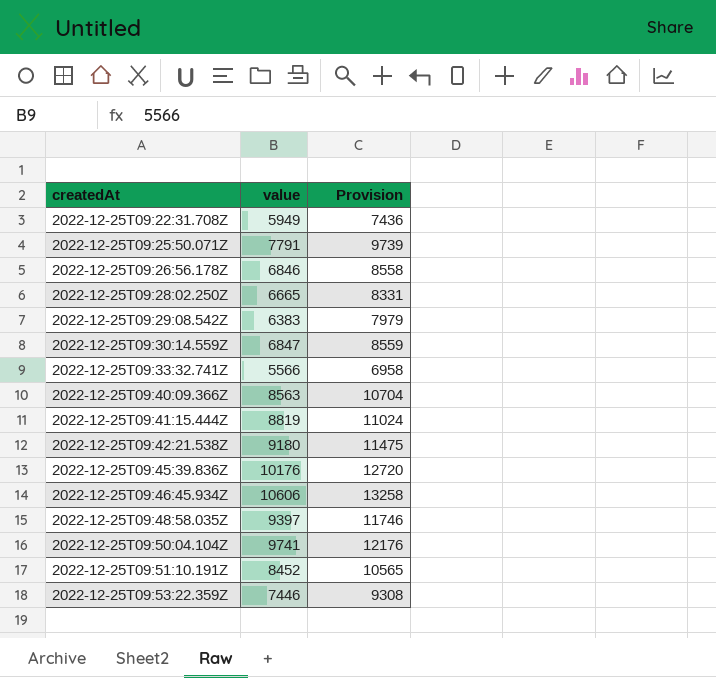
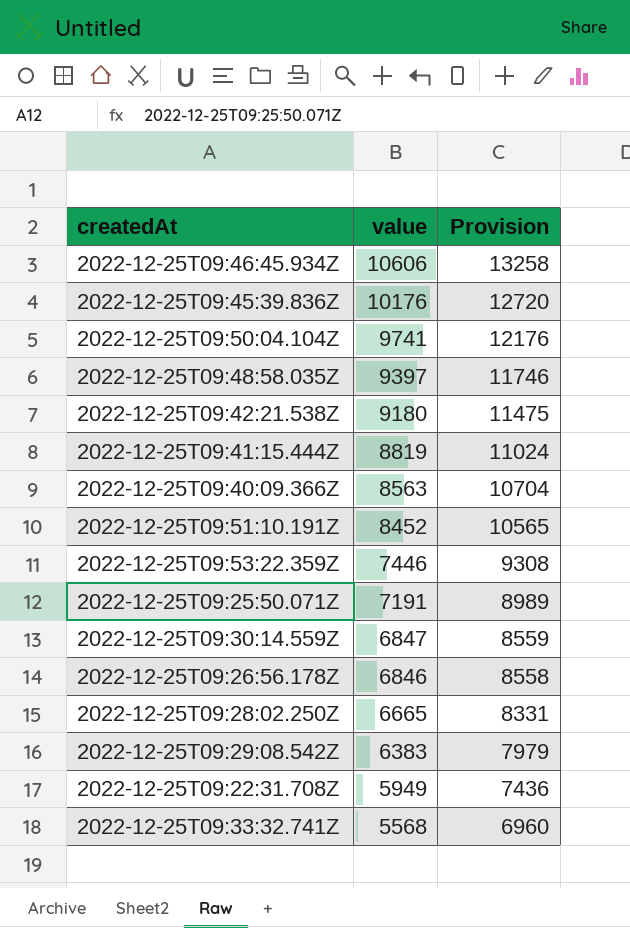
row order: createdAt ascending -> value descending
2022-12-25T09:25:50.071Z | value: 7791 -> 7191
2022-12-25T09:25:50.071Z | Provision: 9739 -> 8989
2022-12-25T09:33:32.741Z | value: 5566 -> 5568
2022-12-25T09:33:32.741Z | Provision: 6958 -> 6960

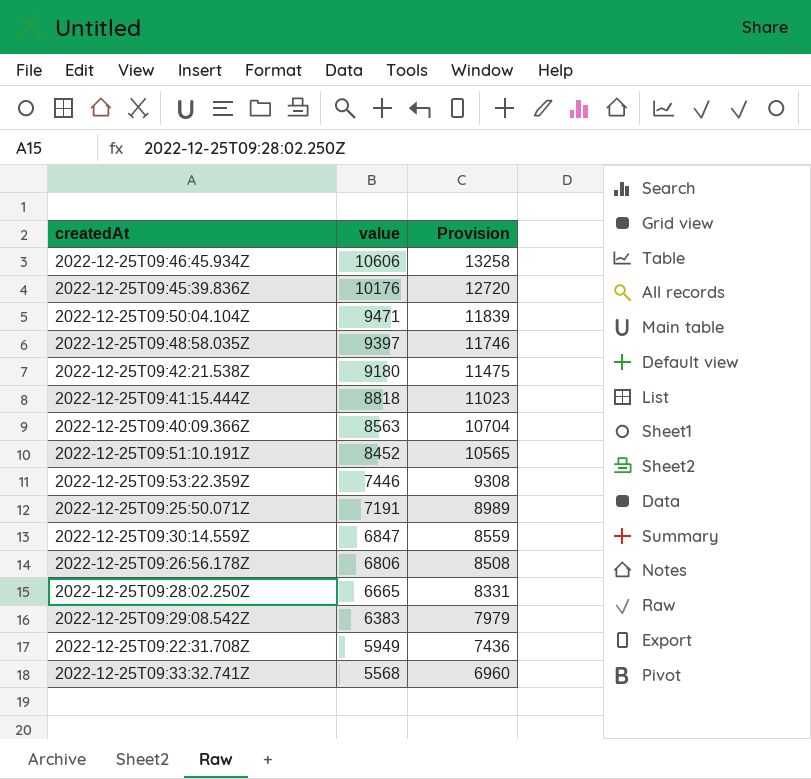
2022-12-25T09:50:04.104Z | value: 9741 -> 9471
2022-12-25T09:50:04.104Z | Provision: 12176 -> 11839
2022-12-25T09:41:15.444Z | value: 8819 -> 8818
2022-12-25T09:41:15.444Z | Provision: 11024 -> 11023
2022-12-25T09:26:56.178Z | value: 6846 -> 6806
2022-12-25T09:26:56.178Z | Provision: 8558 -> 8508

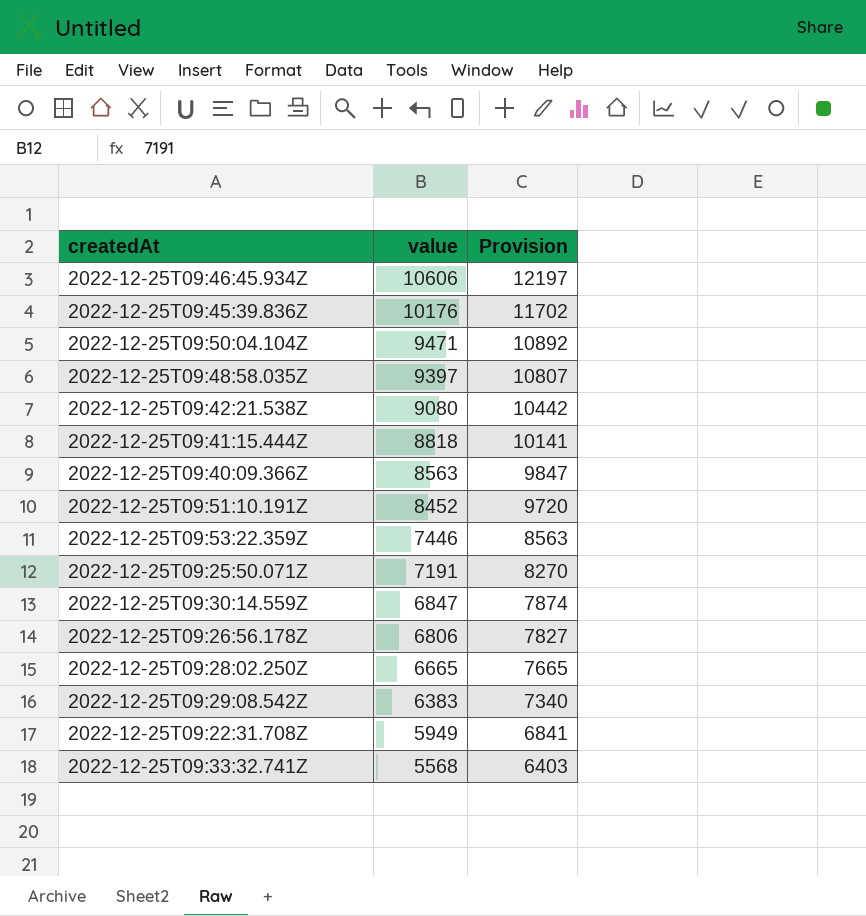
column Provision | formula: [value] * 1.25 -> [value] * 1.15
2022-12-25T09:42:21.538Z | value: 9180 -> 9080

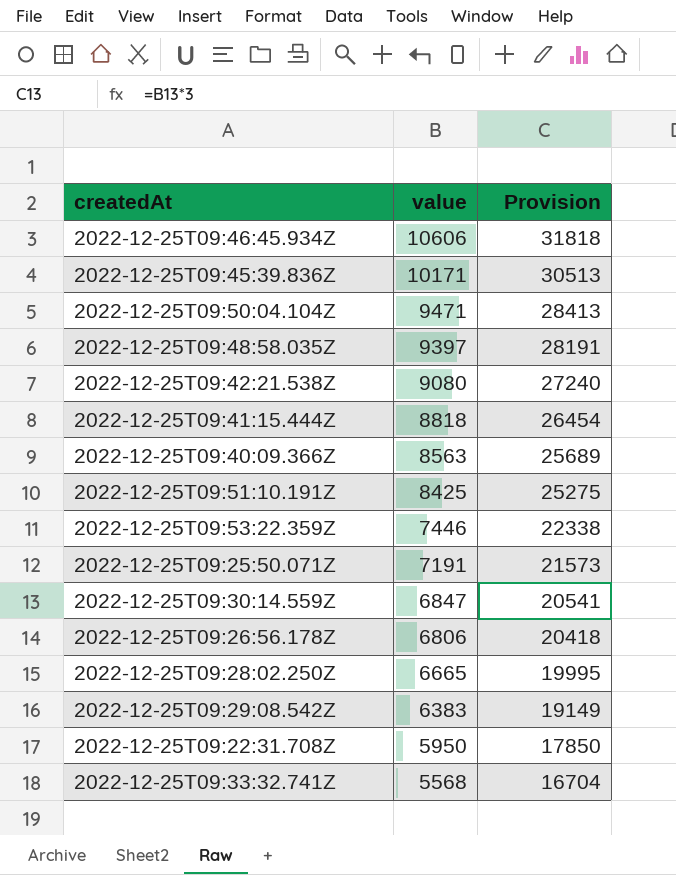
column Provision | formula: [value] * 1.15 -> [value] * 3
2022-12-25T09:45:39.836Z | value: 10176 -> 10171
2022-12-25T09:51:10.191Z | value: 8452 -> 8425
2022-12-25T09:22:31.708Z | value: 5949 -> 5950

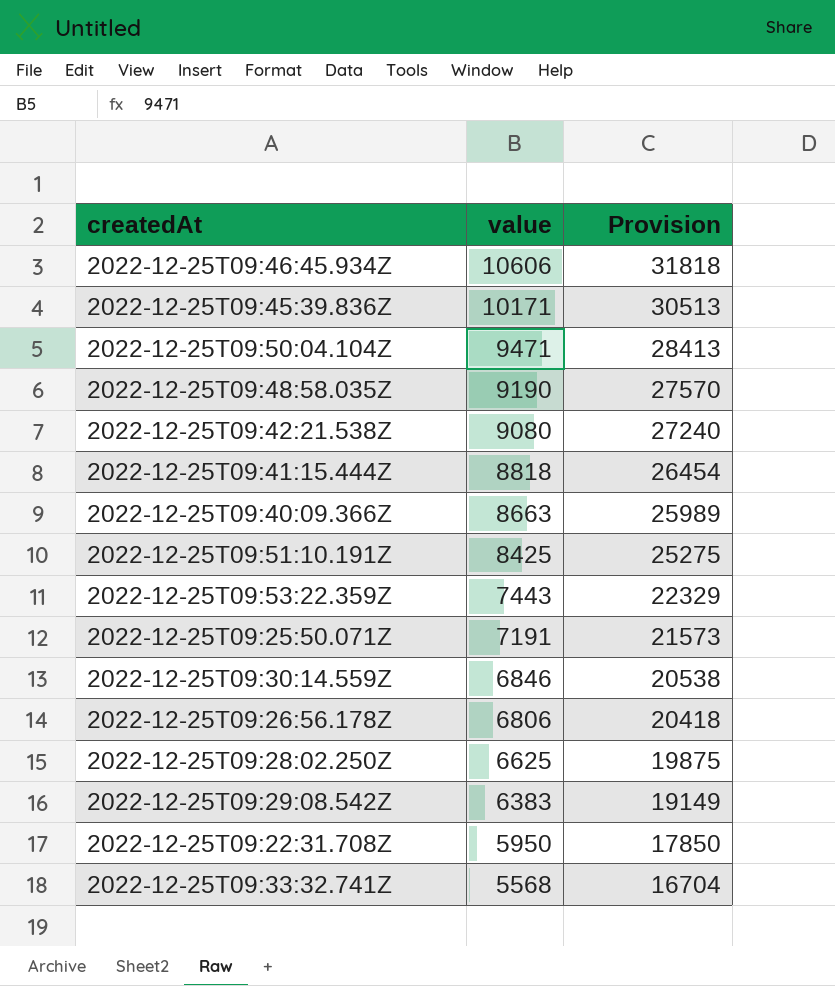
2022-12-25T09:48:58.035Z | value: 9397 -> 9190
2022-12-25T09:48:58.035Z | Provision: 28191 -> 27570
2022-12-25T09:40:09.366Z | value: 8563 -> 8663
2022-12-25T09:40:09.366Z | Provision: 25689 -> 25989
2022-12-25T09:53:22.359Z | value: 7446 -> 7443
2022-12-25T09:53:22.359Z | Provision: 22338 -> 22329
2022-12-25T09:30:14.559Z | value: 6847 -> 6846
2022-12-25T09:30:14.559Z | Provision: 20541 -> 20538
2022-12-25T09:28:02.250Z | value: 6665 -> 6625
2022-12-25T09:28:02.250Z | Provision: 19995 -> 19875

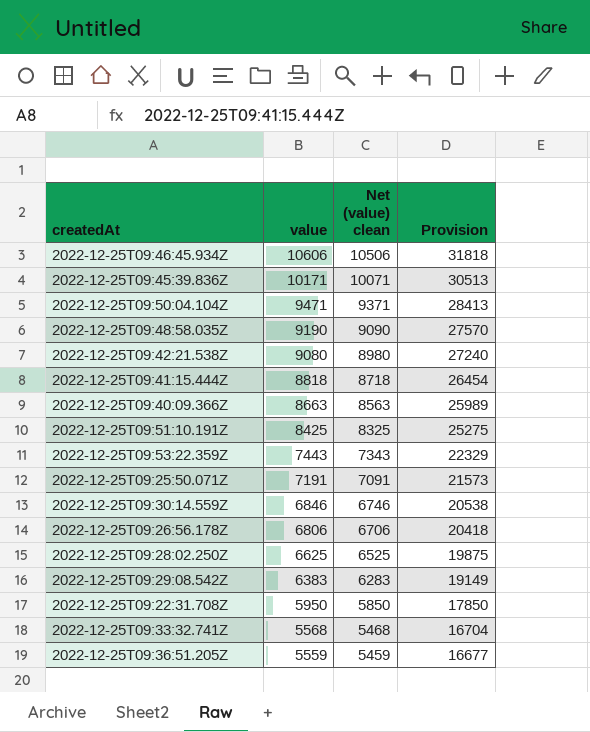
column Net (value) clean | formula: none -> [value] - 100
row 2022-12-25T09:36:51.205Z: none -> 5559 | 5459 | 16677

